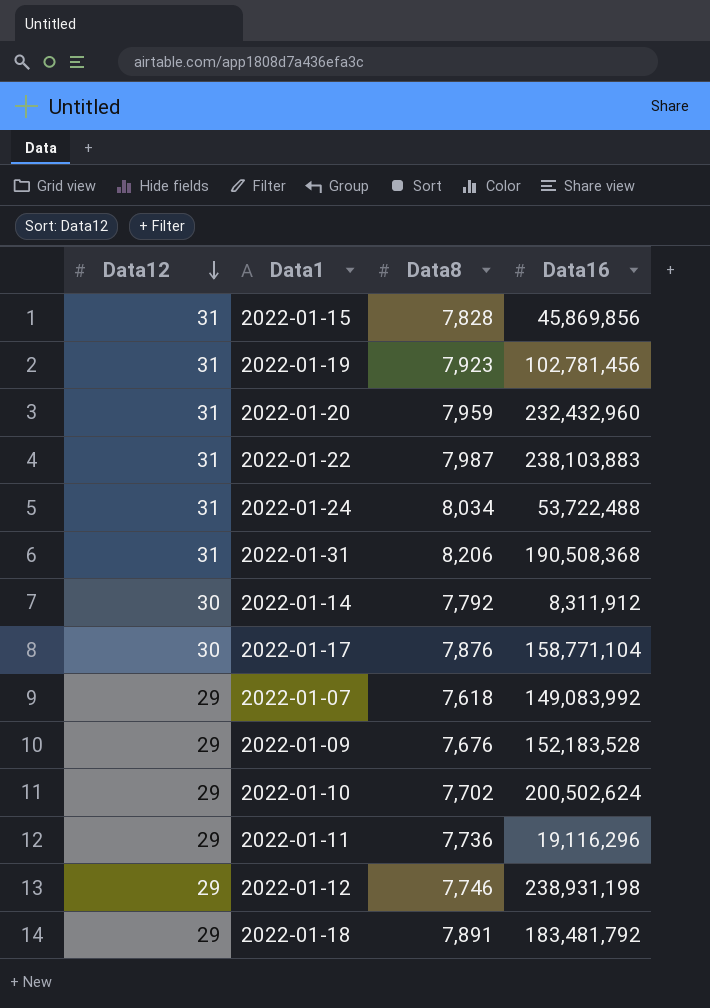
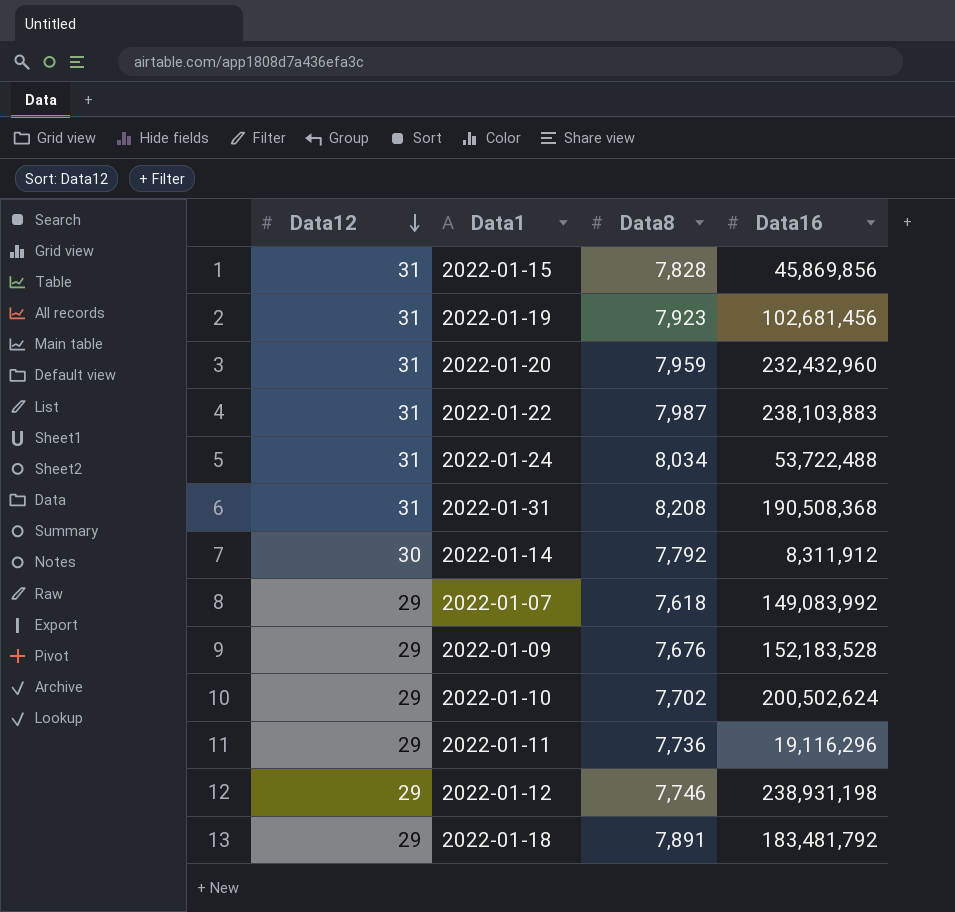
row 2022-01-17: 30 | 7,876 | 158,771,104 -> none
2022-01-19 | Data16: 102,781,456 -> 102,681,456
2022-01-31 | Data8: 8,206 -> 8,208

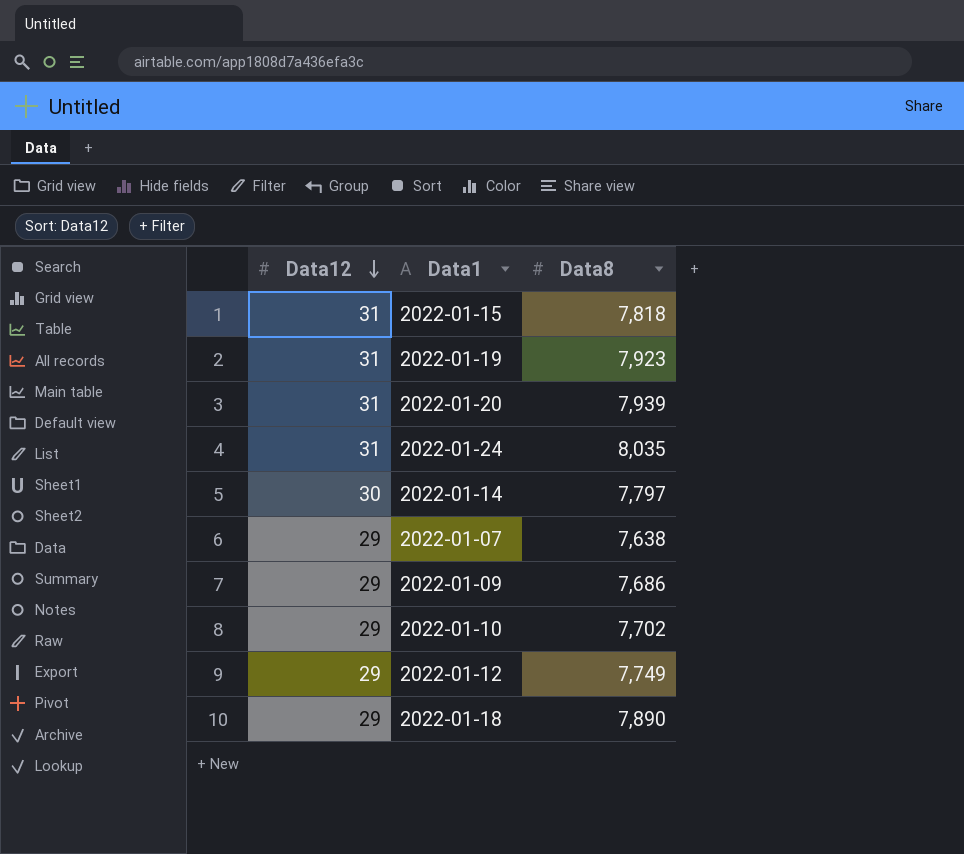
column Data16 | position: 4 -> none
row 2022-01-22: 31 | 7,987 | 238,103,883 -> none
row 2022-01-31: 31 | 8,208 | 190,508,368 -> none
row 2022-01-11: 29 | 7,736 | 19,116,296 -> none
2022-01-15 | Data8: 7,828 -> 7,818
2022-01-20 | Data8: 7,959 -> 7,939
2022-01-24 | Data8: 8,034 -> 8,035
2022-01-14 | Data8: 7,792 -> 7,797
2022-01-07 | Data8: 7,618 -> 7,638
2022-01-09 | Data8: 7,676 -> 7,686
2022-01-12 | Data8: 7,746 -> 7,749
2022-01-18 | Data8: 7,891 -> 7,890

